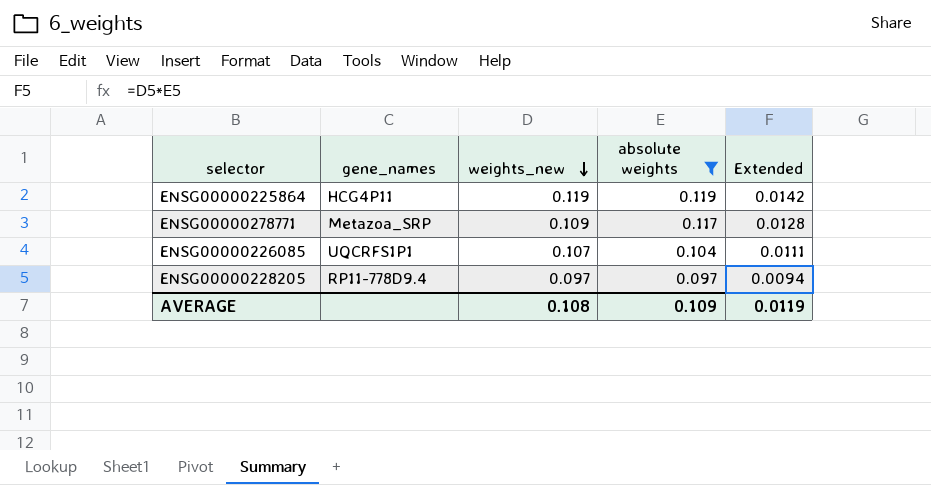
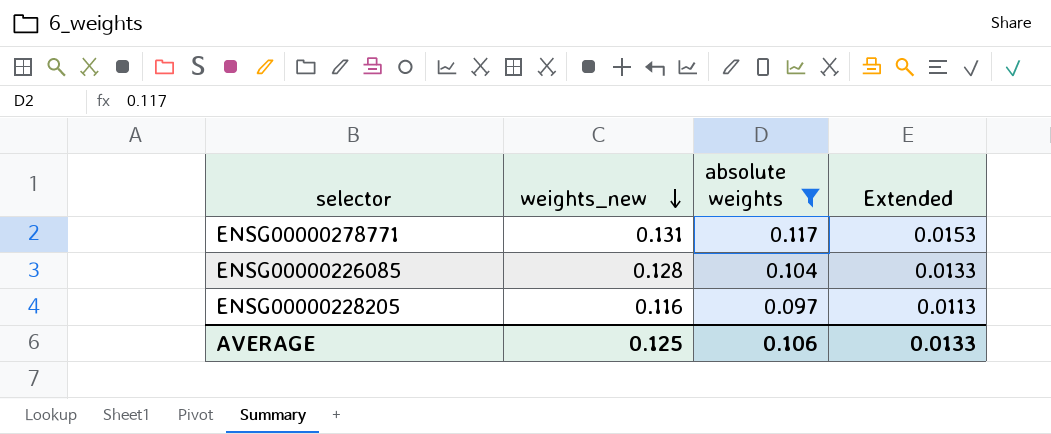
column gene_names | position: 2 -> none
row ENSG00000225864: HCG4P11 | 0.119 | 0.119 | 0.0142 -> none
ENSG00000278771 | weights_new: 0.109 -> 0.131
ENSG00000278771 | Extended: 0.0128 -> 0.0153
ENSG00000226085 | weights_new: 0.107 -> 0.128
ENSG00000226085 | Extended: 0.0111 -> 0.0133
ENSG00000228205 | weights_new: 0.097 -> 0.116
ENSG00000228205 | Extended: 0.0094 -> 0.0113
AVERAGE | weights_new: 0.108 -> 0.125
AVERAGE | absolute weights: 0.109 -> 0.106
AVERAGE | Extended: 0.0119 -> 0.0133

